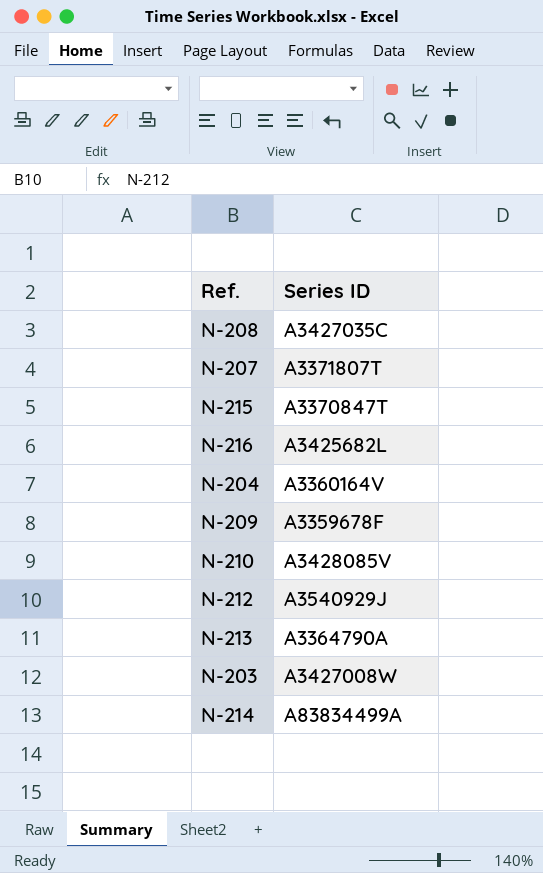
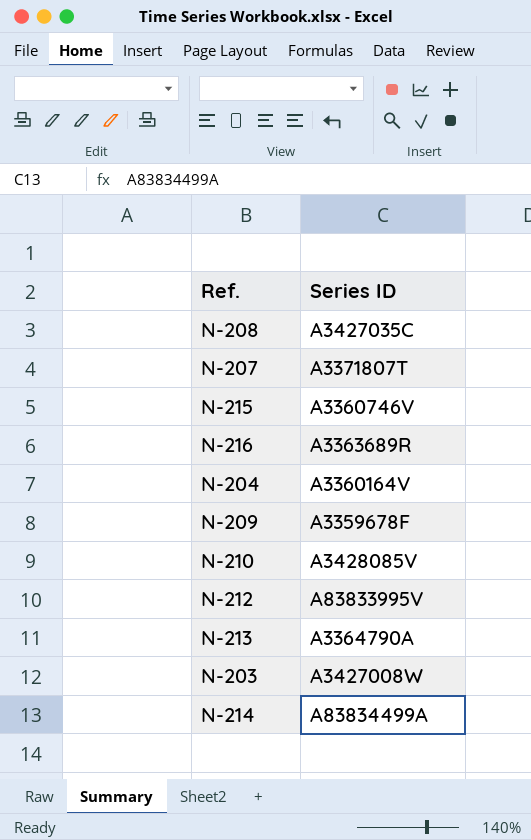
N-215 | Series ID: A3370847T -> A3360746V
N-216 | Series ID: A3425682L -> A3363689R
N-212 | Series ID: A3540929J -> A83833995V

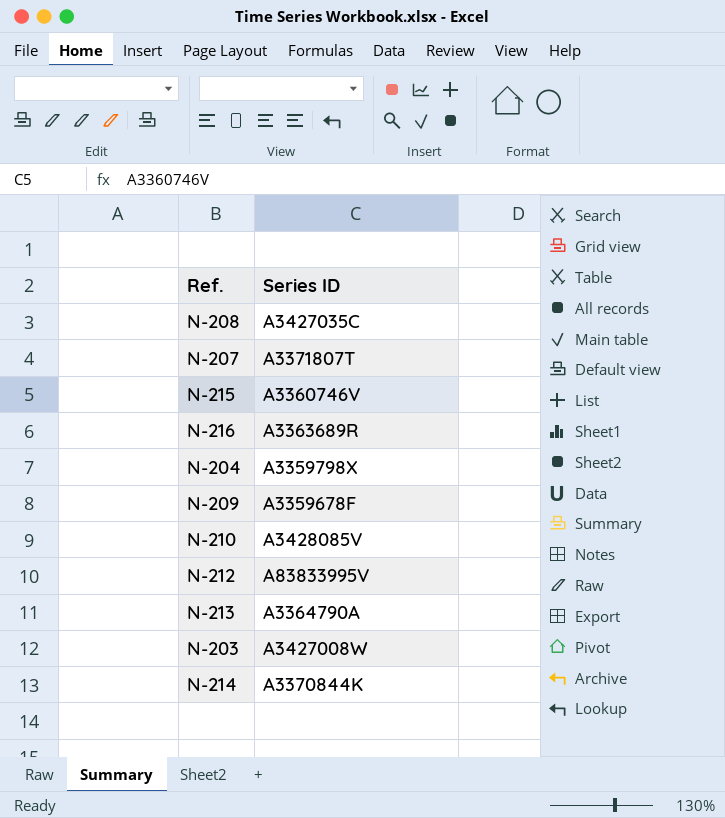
N-204 | Series ID: A3360164V -> A3359798X
N-214 | Series ID: A83834499A -> A3370844K

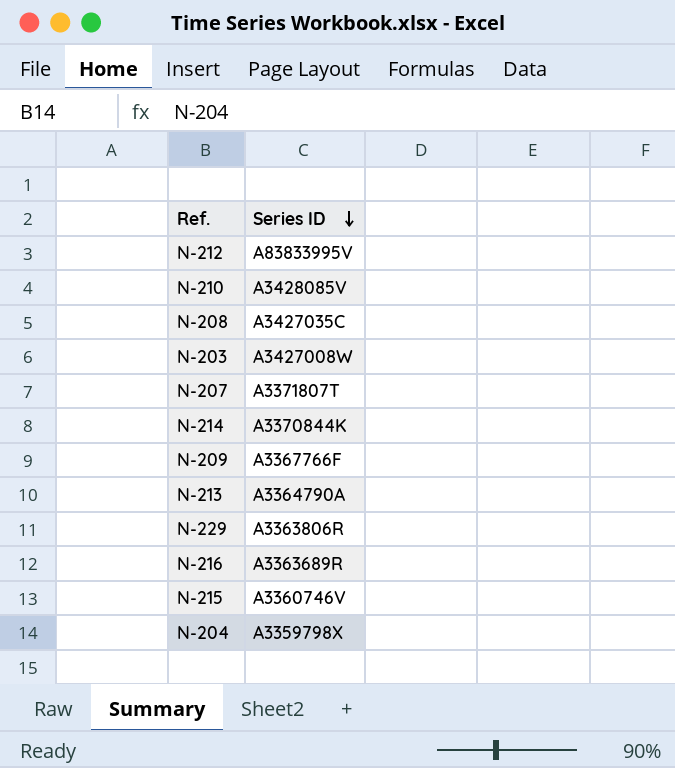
row order: none -> Series ID descending
N-209 | Series ID: A3359678F -> A3367766F
row N-229: none -> A3363806R

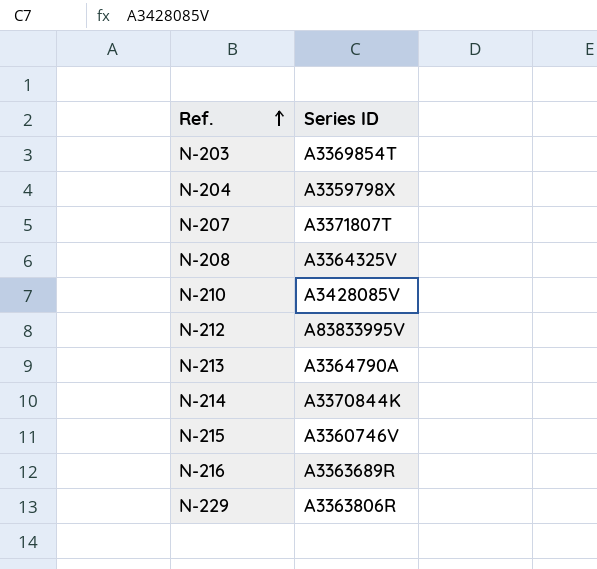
row order: Series ID descending -> Ref. ascending
row N-209: A3367766F -> none
N-203 | Series ID: A3427008W -> A3369854T
N-208 | Series ID: A3427035C -> A3364325V

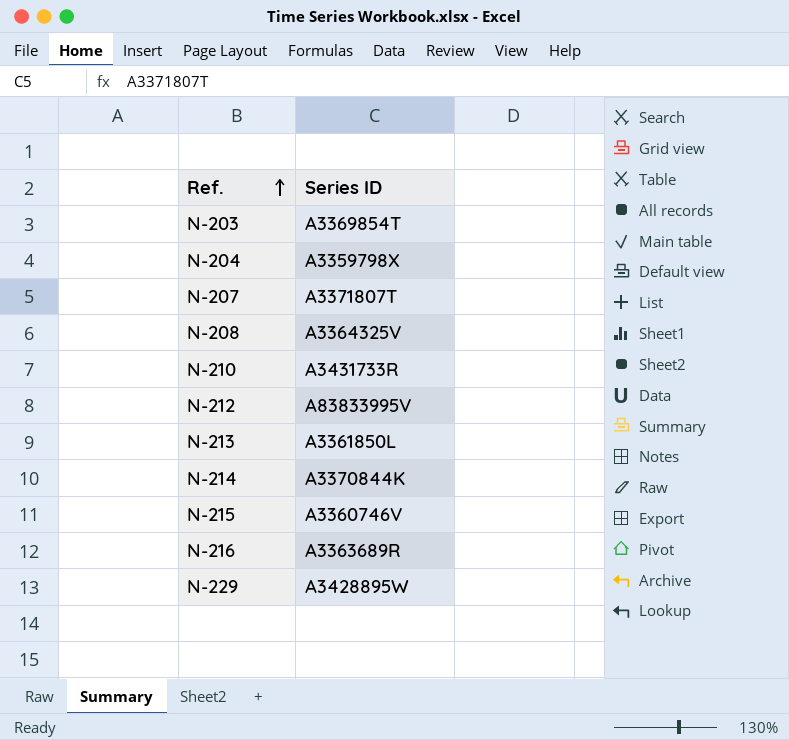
N-210 | Series ID: A3428085V -> A3431733R
N-213 | Series ID: A3364790A -> A3361850L
N-229 | Series ID: A3363806R -> A3428895W

